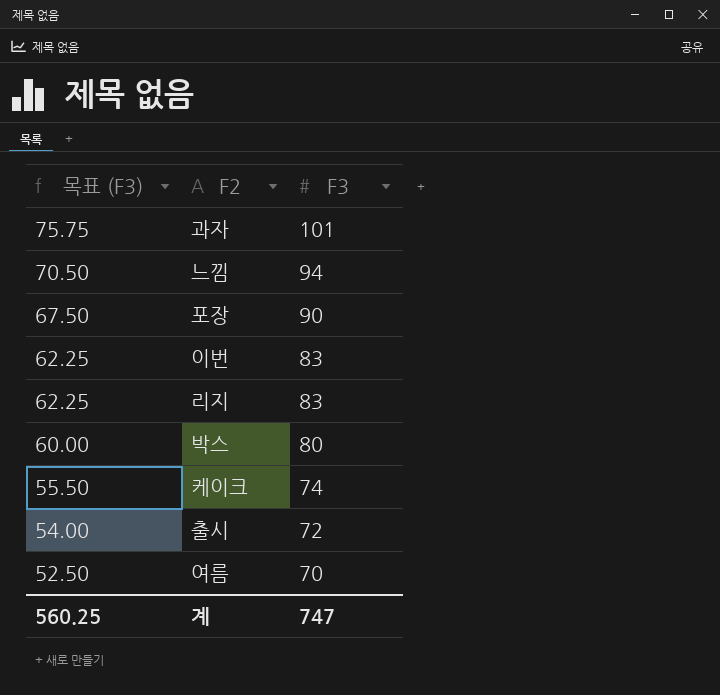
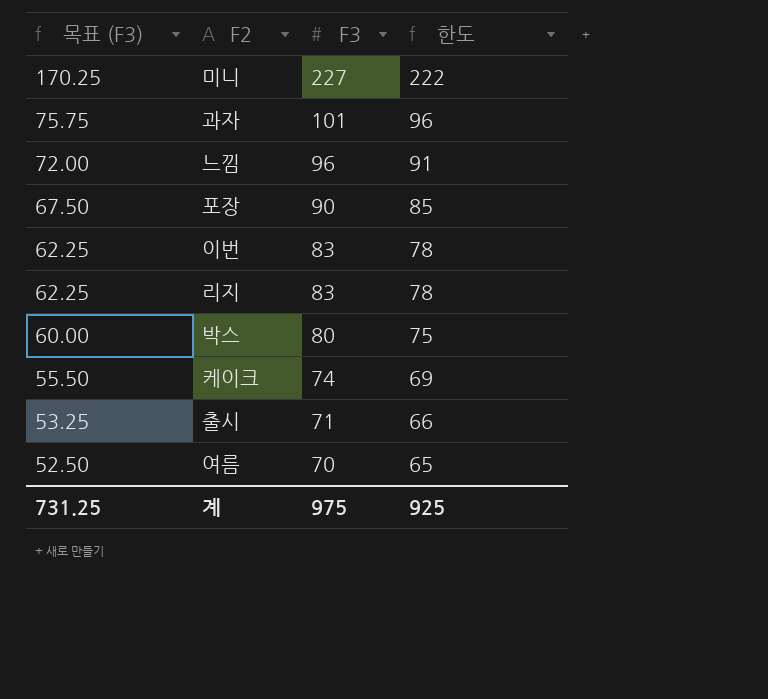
column 한도 | formula: none -> [F3] - 5
row 미니: none -> 170.25 | 227 | 222
느낌 | 목표 (F3): 70.50 -> 72.00
느낌 | F3: 94 -> 96
출시 | 목표 (F3): 54.00 -> 53.25
출시 | F3: 72 -> 71
계 | 목표 (F3): 560.25 -> 731.25
계 | F3: 747 -> 975

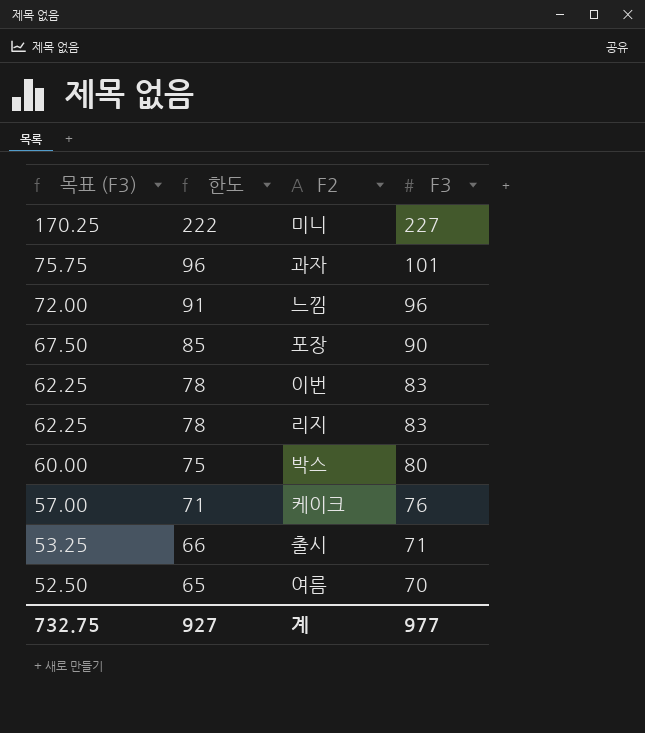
column 한도 | position: 4 -> 2
케이크 | 목표 (F3): 55.50 -> 57.00
케이크 | 한도: 69 -> 71
케이크 | F3: 74 -> 76
계 | 목표 (F3): 731.25 -> 732.75
계 | 한도: 925 -> 927
계 | F3: 975 -> 977

